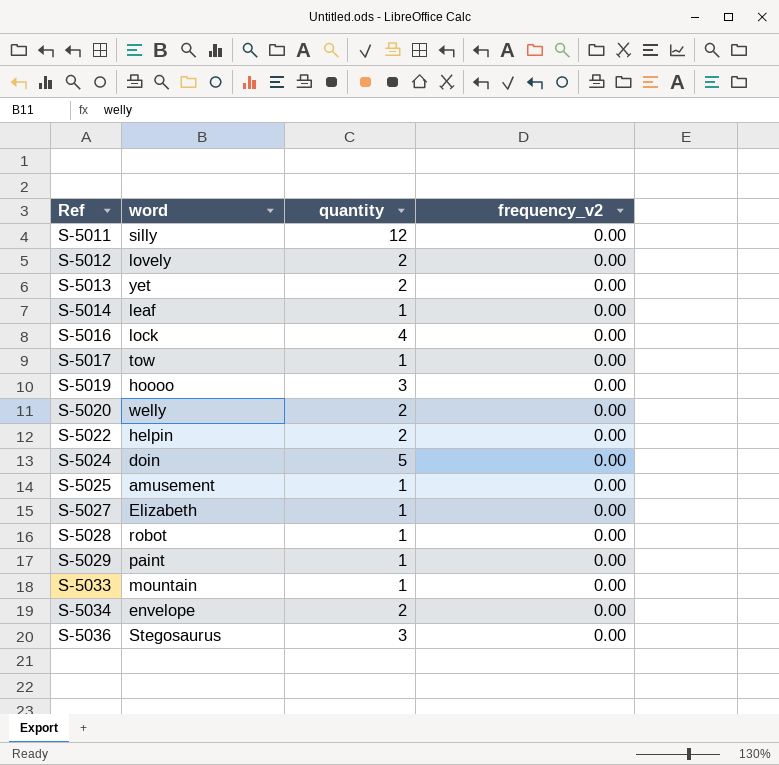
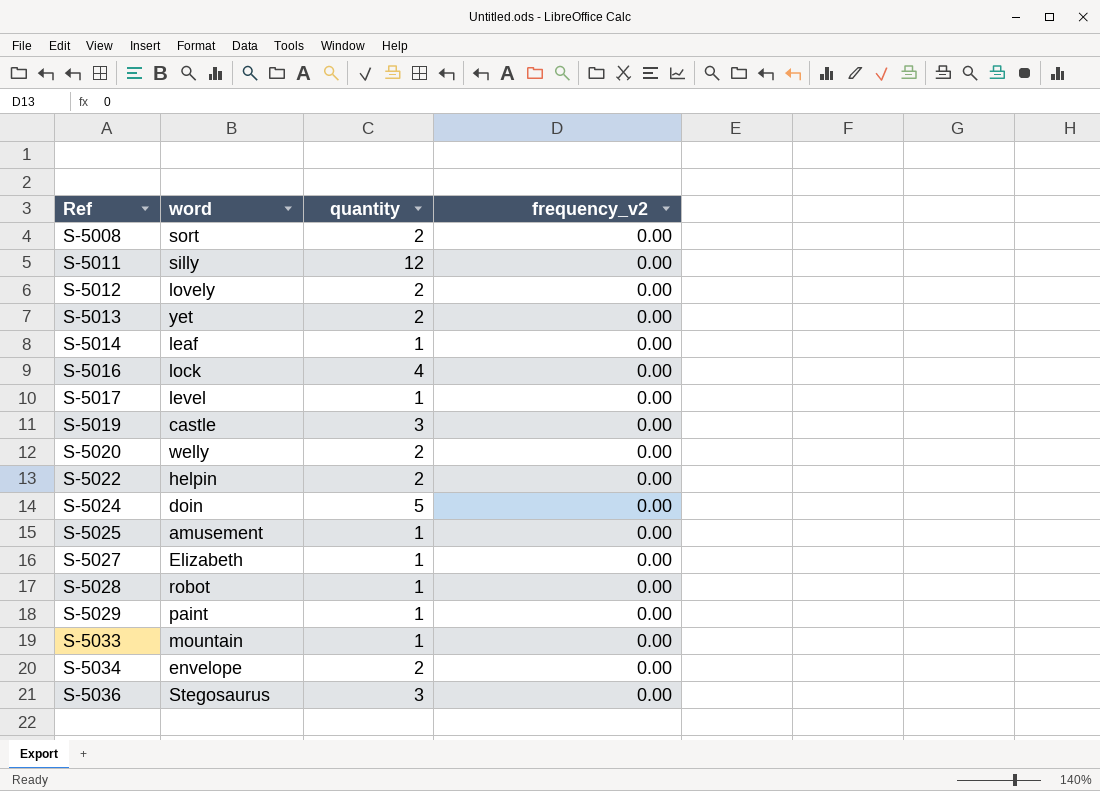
row S-5008: none -> sort | 2 | 0.00
S-5017 | word: tow -> level
S-5019 | word: hoooo -> castle

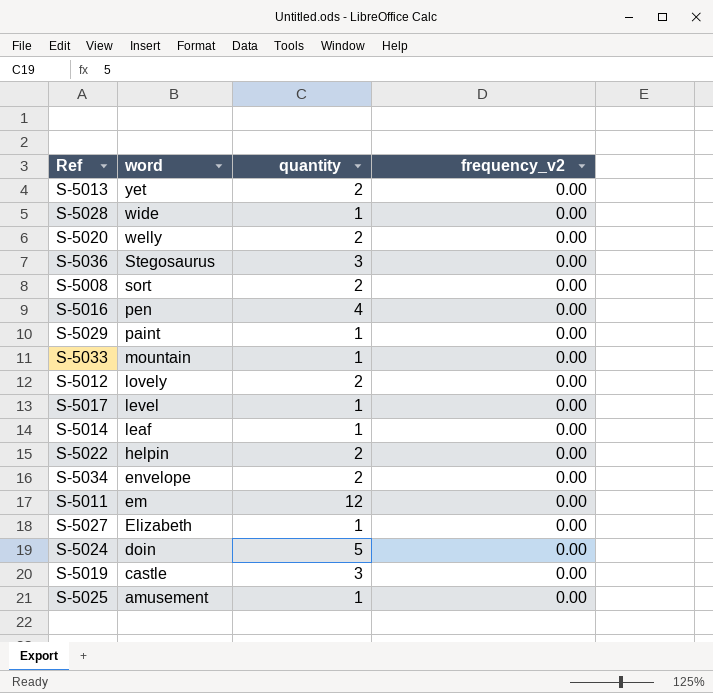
row order: Ref ascending -> word descending
S-5028 | word: robot -> wide
S-5016 | word: lock -> pen
S-5011 | word: silly -> em

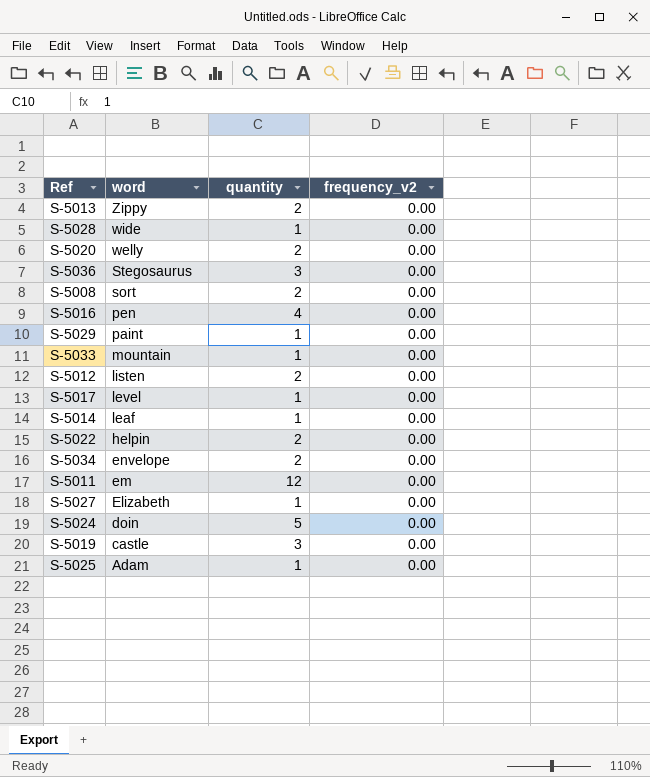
S-5013 | word: yet -> Zippy
S-5012 | word: lovely -> listen
S-5025 | word: amusement -> Adam

